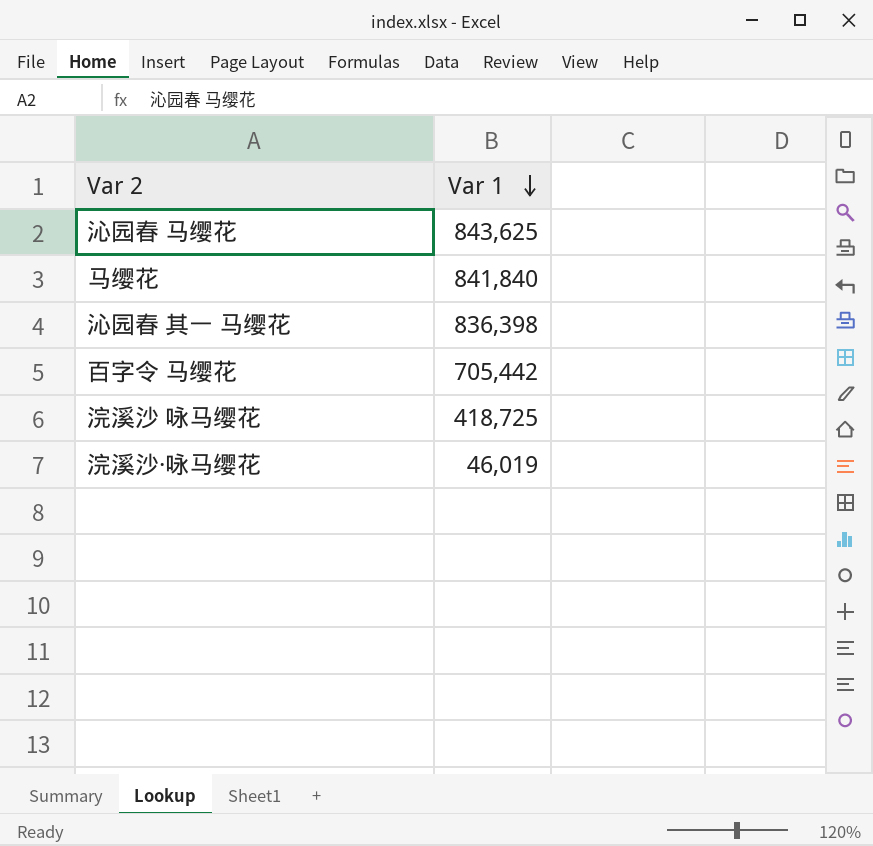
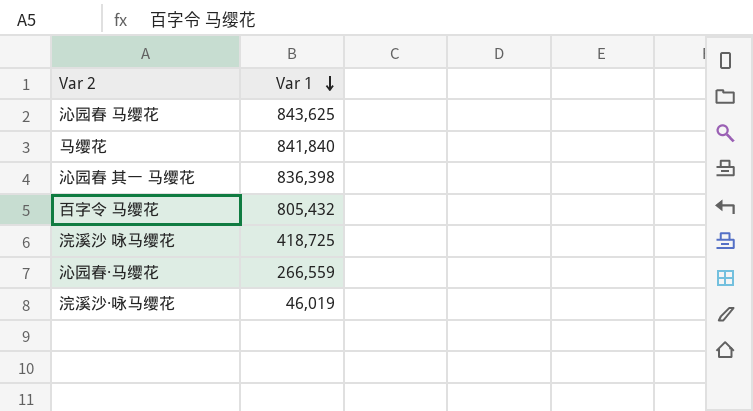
百字令 马缨花 | Var 1: 705,442 -> 805,432
row 沁园春·马缨花: none -> 266,559

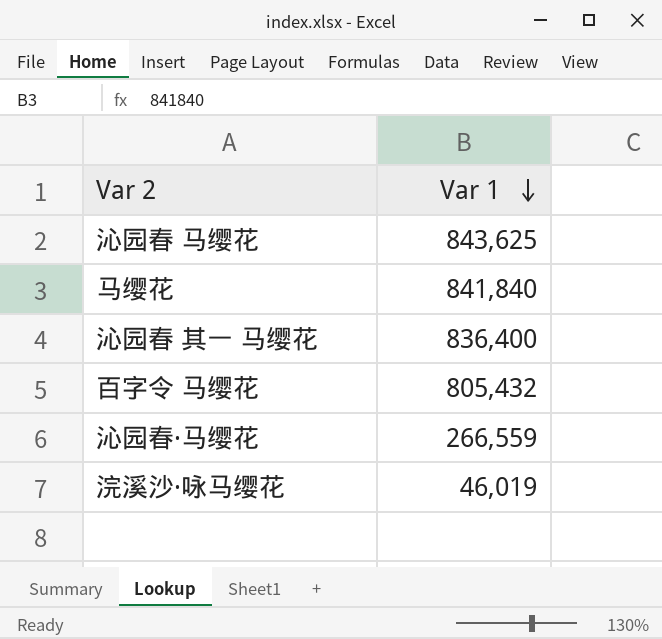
row 浣溪沙 咏马缨花: 418,725 -> none
沁园春 其一 马缨花 | Var 1: 836,398 -> 836,400

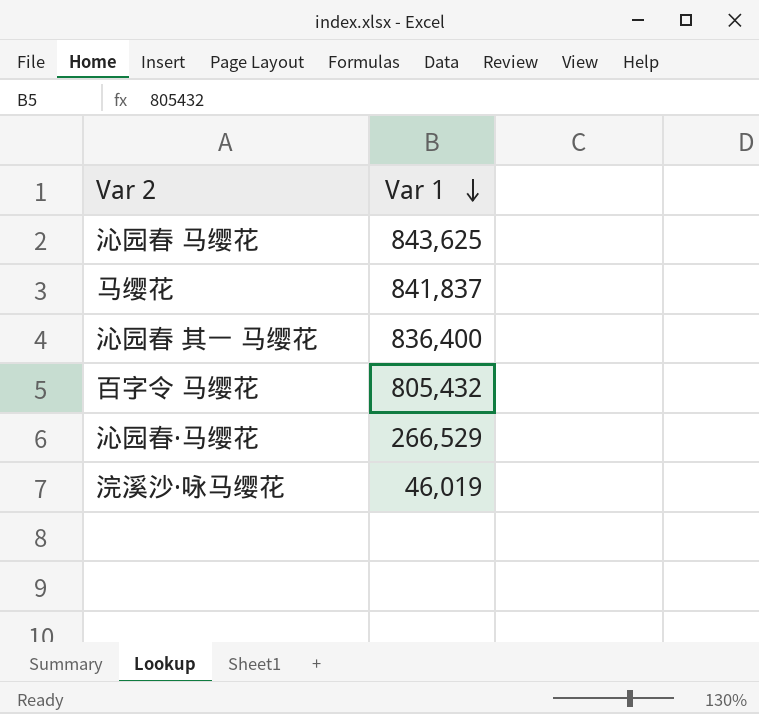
马缨花 | Var 1: 841,840 -> 841,837
沁园春·马缨花 | Var 1: 266,559 -> 266,529

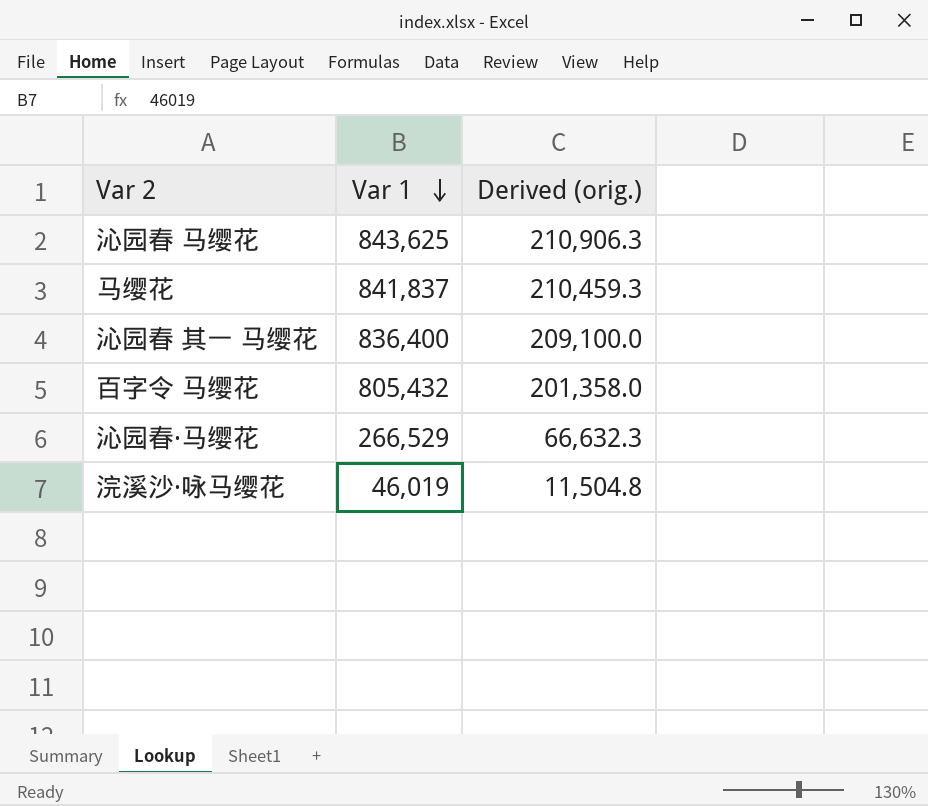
column Derived (orig.) | formula: none -> [Var 1] * 0.25

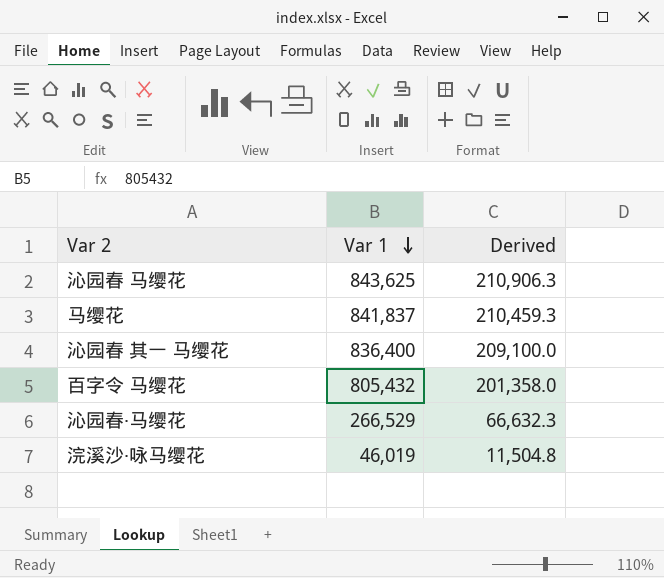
column name: Derived (orig.) -> Derived

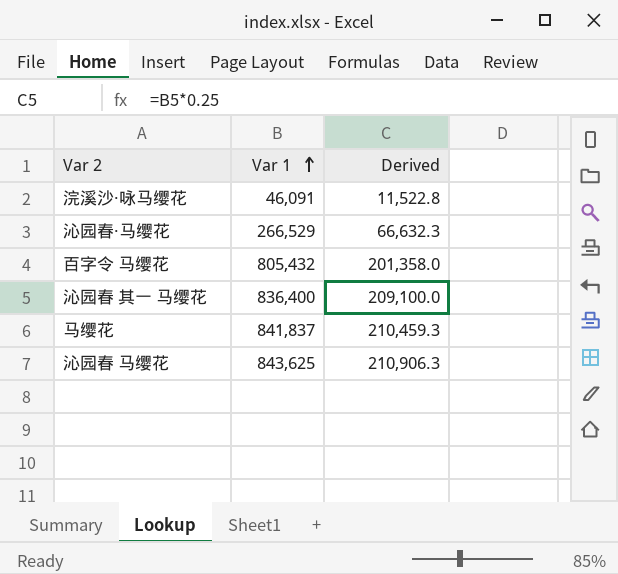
row order: Var 1 descending -> Var 1 ascending
浣溪沙·咏马缨花 | Var 1: 46,019 -> 46,091
浣溪沙·咏马缨花 | Derived: 11,504.8 -> 11,522.8

